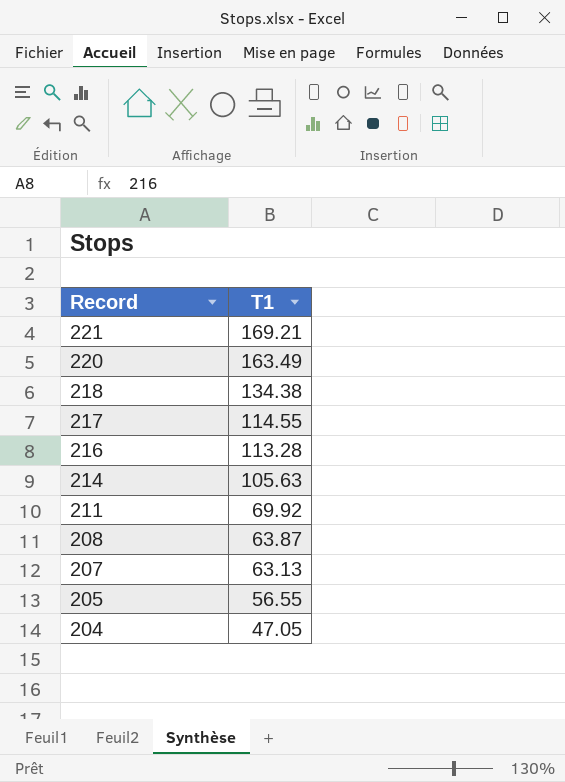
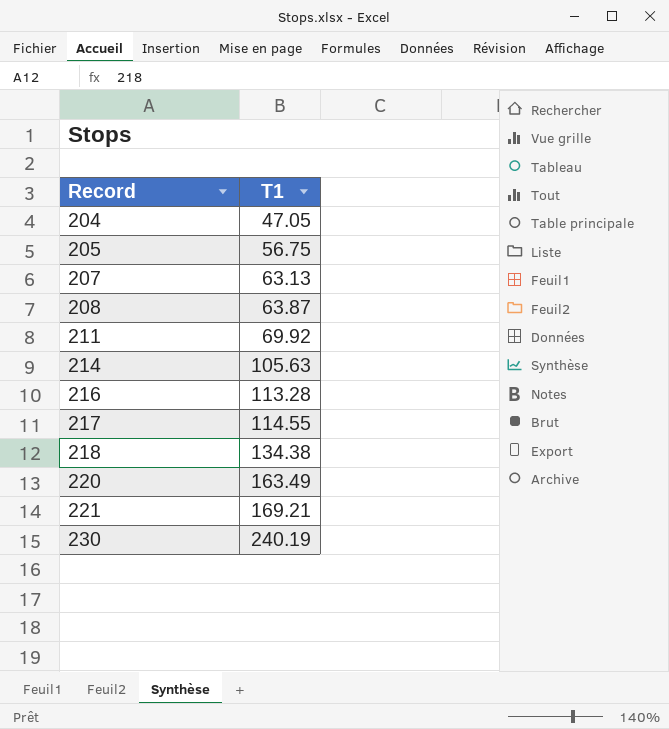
row order: Record descending -> Record ascending
205 | T1: 56.55 -> 56.75
row 230: none -> 240.19

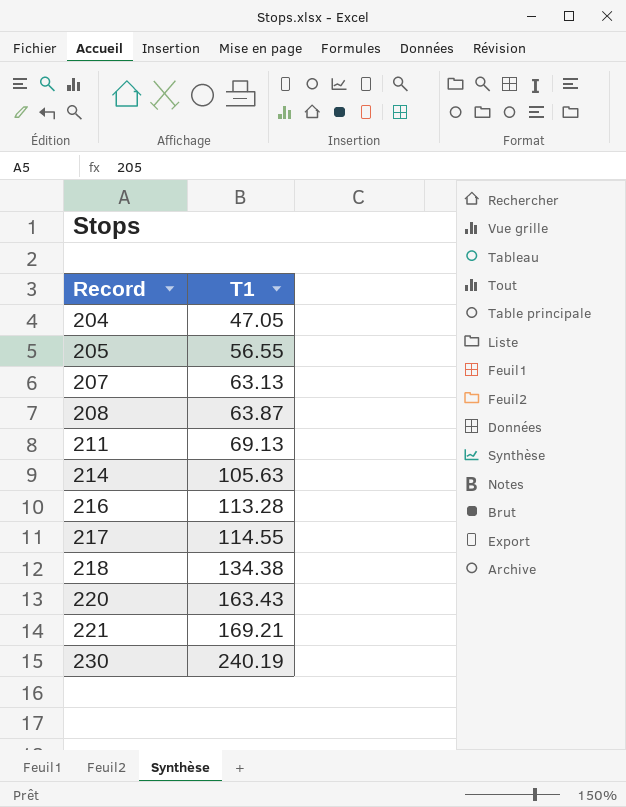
205 | T1: 56.75 -> 56.55
211 | T1: 69.92 -> 69.13
220 | T1: 163.49 -> 163.43

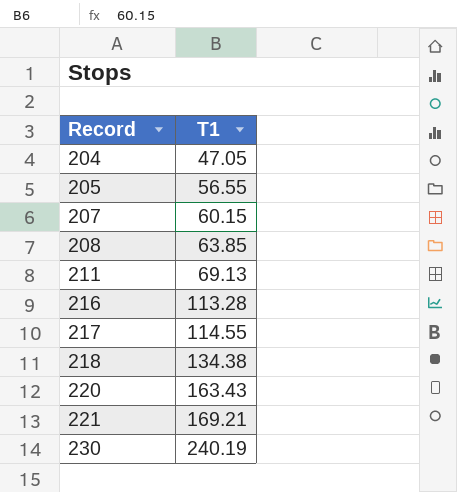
row 214: 105.63 -> none
207 | T1: 63.13 -> 60.15
208 | T1: 63.87 -> 63.85

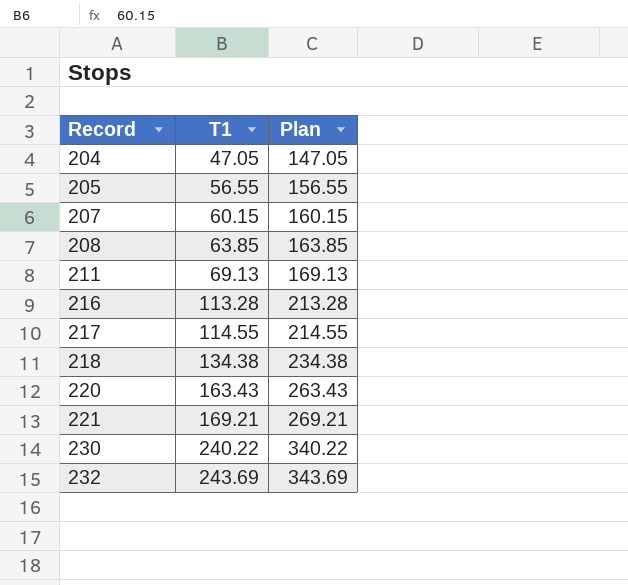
column Plan | formula: none -> [T1] + 100
230 | T1: 240.19 -> 240.22
row 232: none -> 243.69 | 343.69

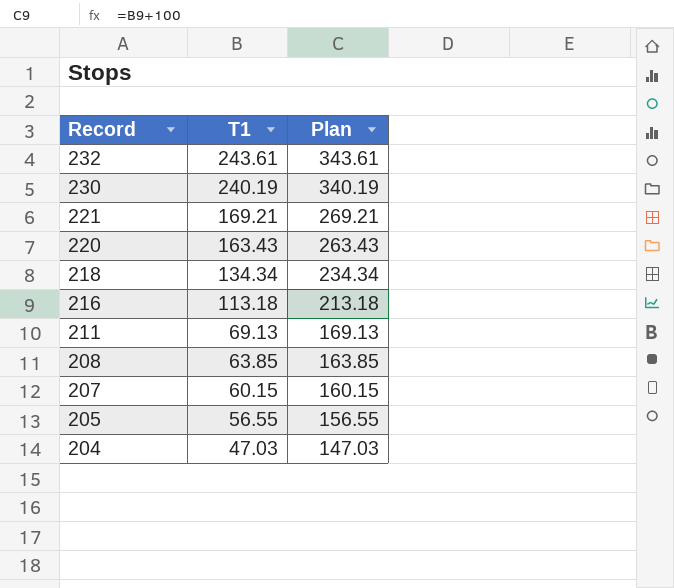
row order: Record ascending -> Record descending
row 217: 114.55 | 214.55 -> none
232 | T1: 243.69 -> 243.61
232 | Plan: 343.69 -> 343.61
230 | T1: 240.22 -> 240.19
230 | Plan: 340.22 -> 340.19
218 | T1: 134.38 -> 134.34
218 | Plan: 234.38 -> 234.34
216 | T1: 113.28 -> 113.18
216 | Plan: 213.28 -> 213.18
204 | T1: 47.05 -> 47.03
204 | Plan: 147.05 -> 147.03

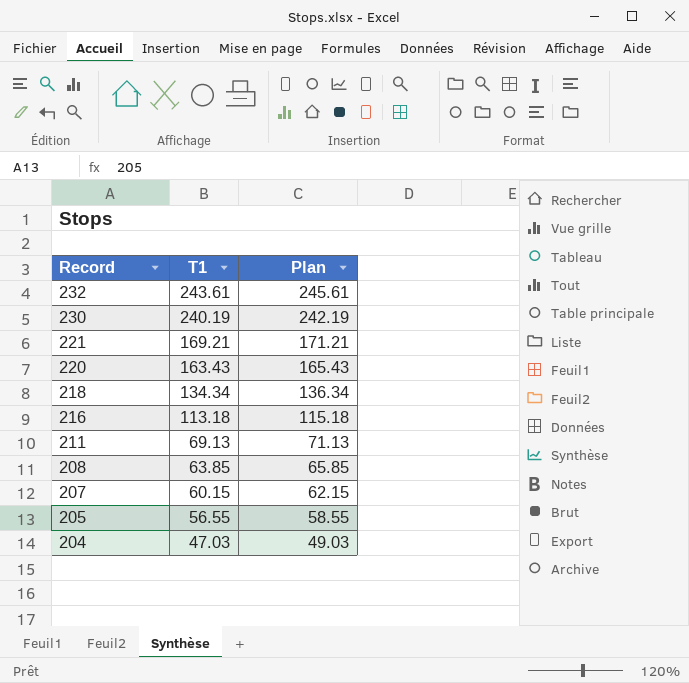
column Plan | formula: [T1] + 100 -> [T1] + 2

